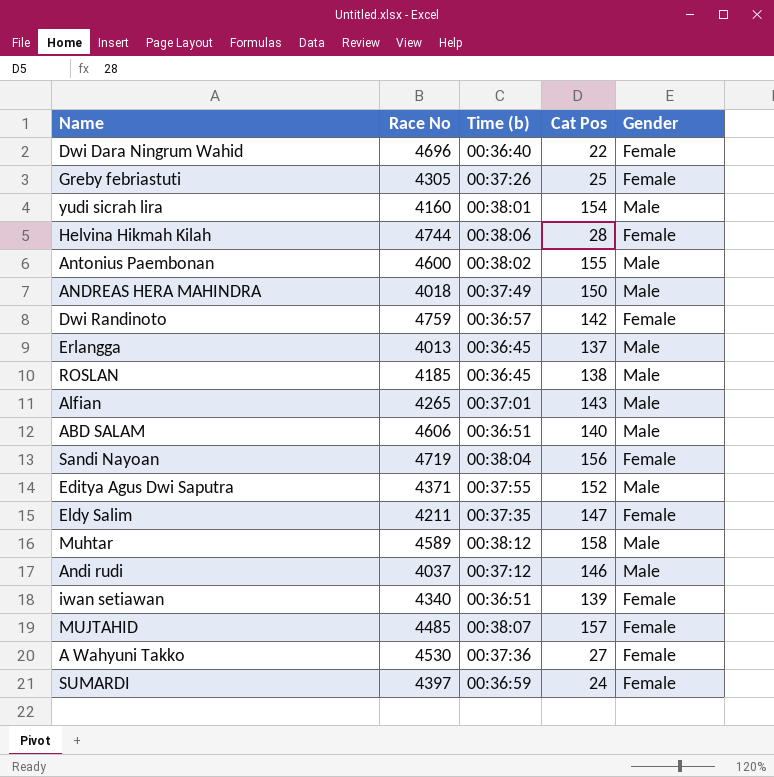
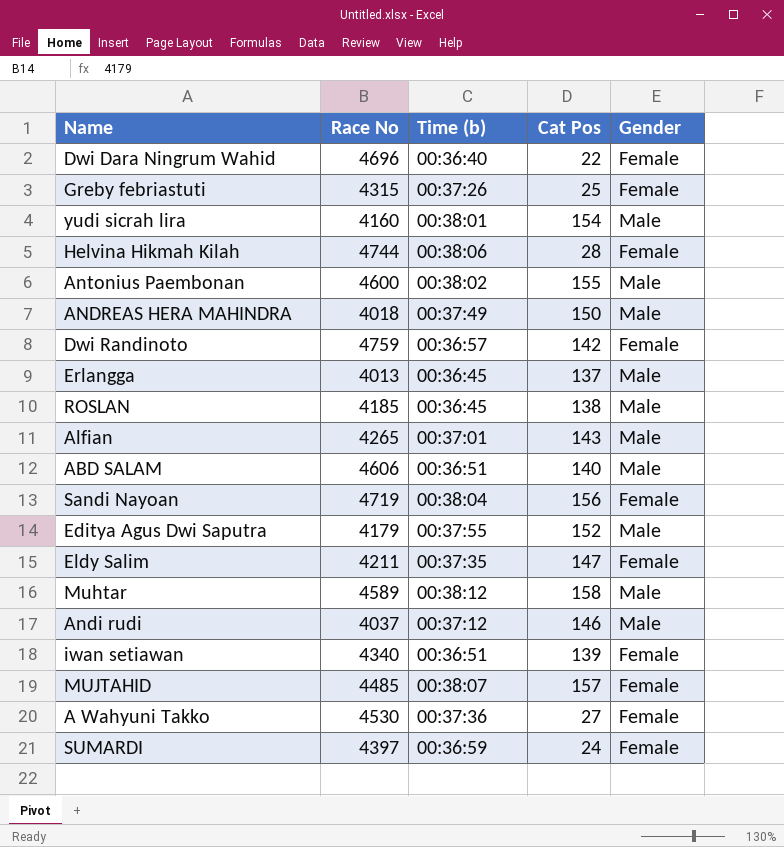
Greby febriastuti | Race No: 4305 -> 4315
Editya Agus Dwi Saputra | Race No: 4371 -> 4179

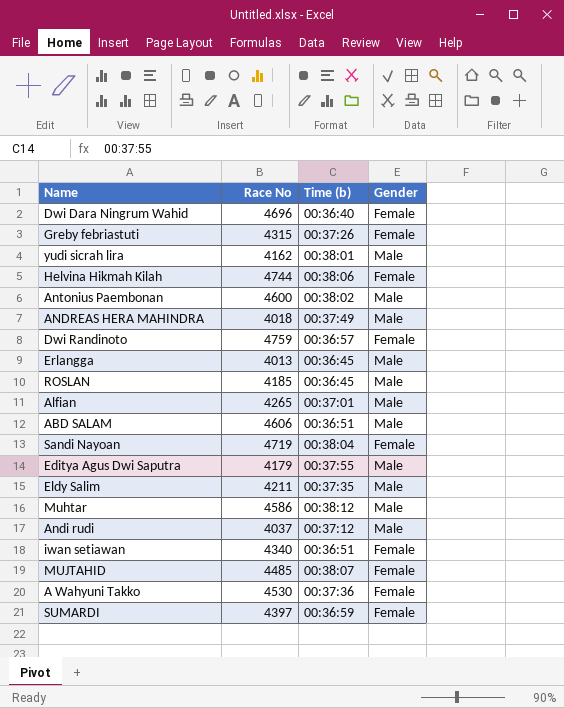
column Cat Pos | position: 4 -> none
yudi sicrah lira | Race No: 4160 -> 4162
Eldy Salim | Gender: Female -> Male
Muhtar | Race No: 4589 -> 4586

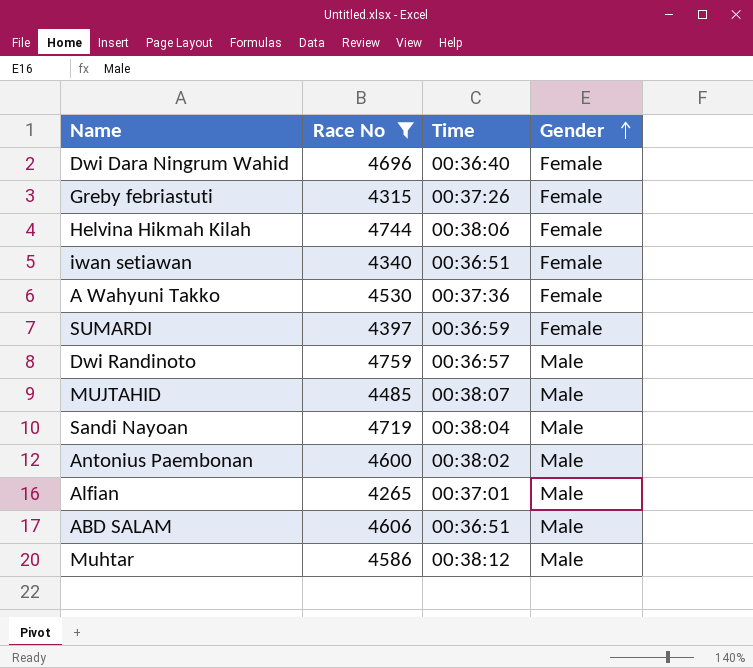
filter: none -> Race No >= 4265
row order: none -> Gender ascending
column name: Time (b) -> Time
Dwi Randinoto | Gender: Female -> Male
MUJTAHID | Gender: Female -> Male
Sandi Nayoan | Gender: Female -> Male

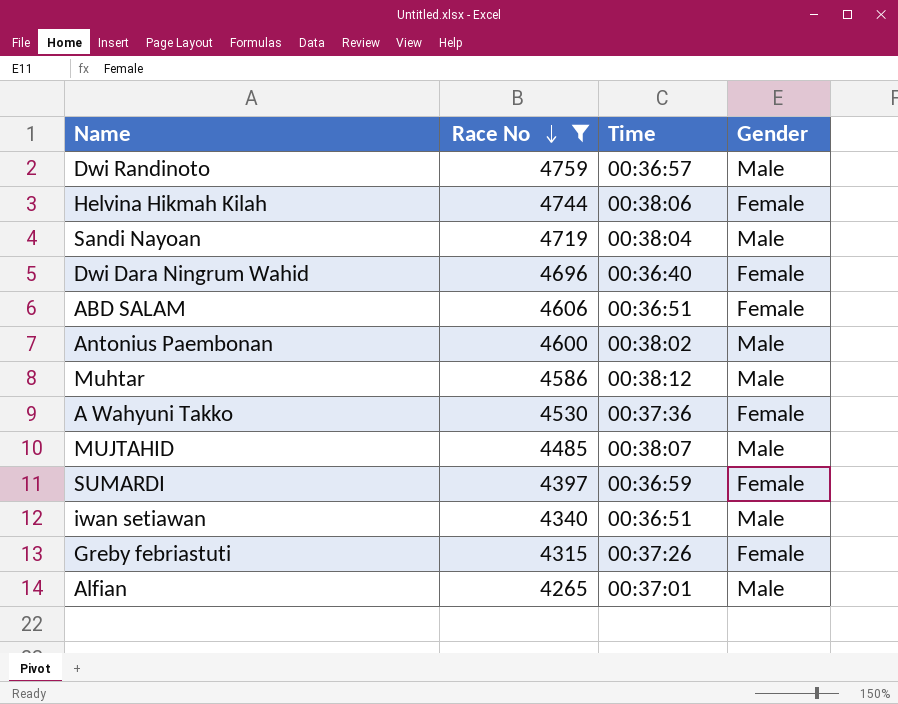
row order: Gender ascending -> Race No descending
ABD SALAM | Gender: Male -> Female
iwan setiawan | Gender: Female -> Male

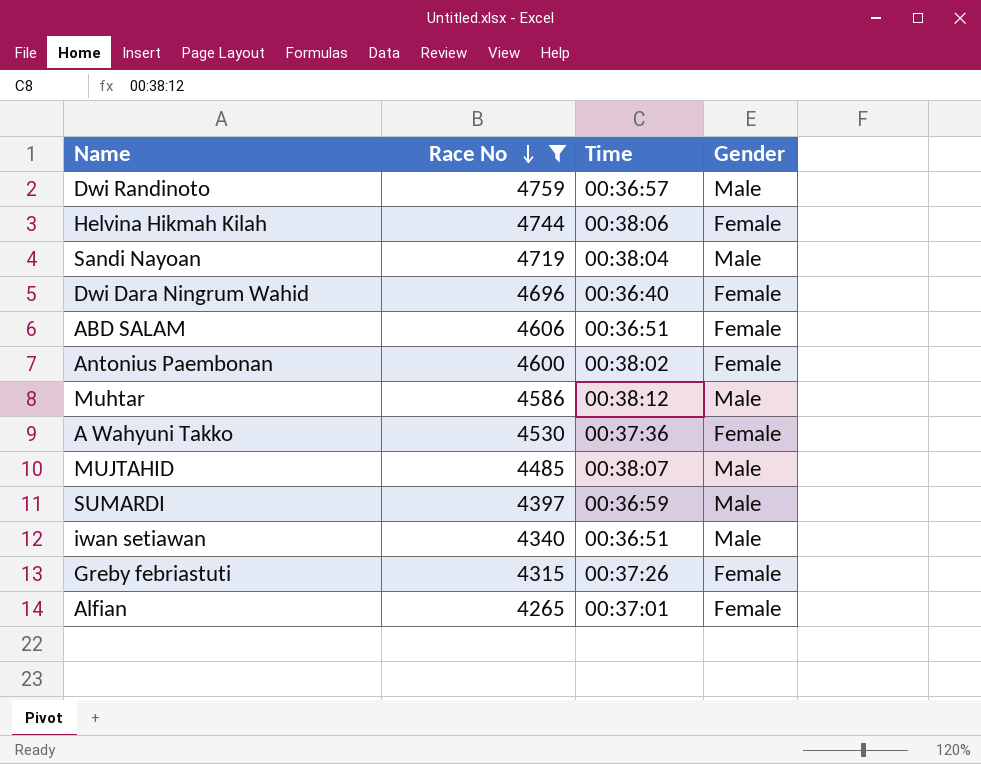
Antonius Paembonan | Gender: Male -> Female
SUMARDI | Gender: Female -> Male
Alfian | Gender: Male -> Female

